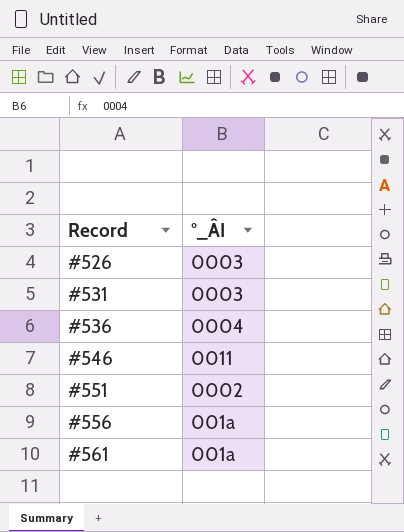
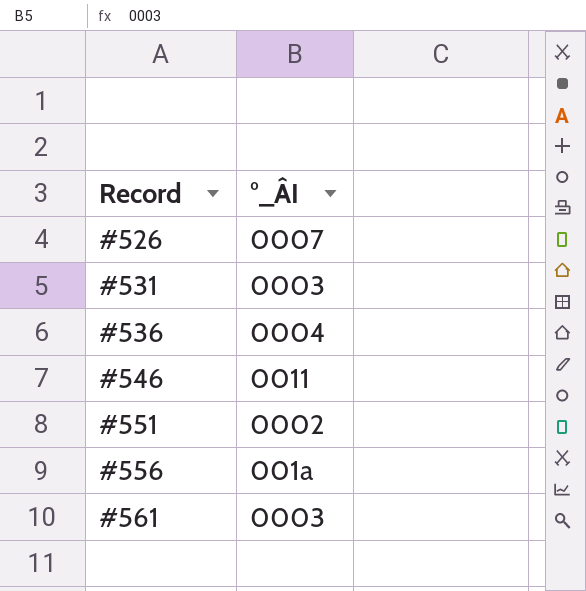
#526 | °_ÂI: 0003 -> 0007
#561 | °_ÂI: 001a -> 0003

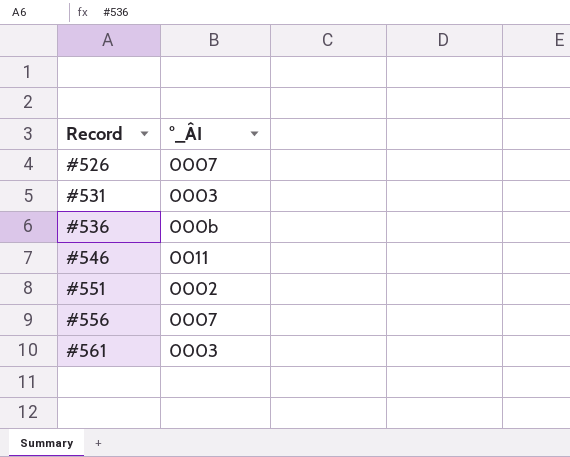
#536 | °_ÂI: 0004 -> 000b
#556 | °_ÂI: 001a -> 0007

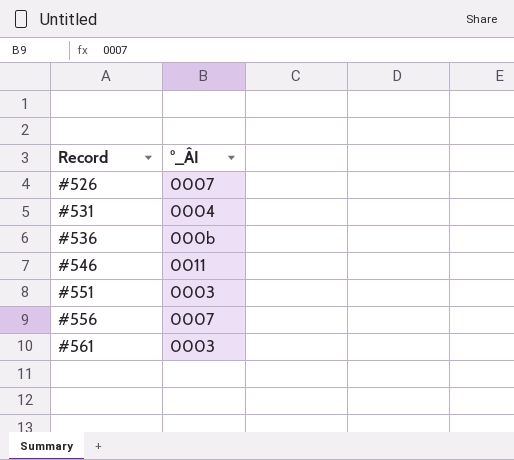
#531 | °_ÂI: 0003 -> 0004
#551 | °_ÂI: 0002 -> 0003

